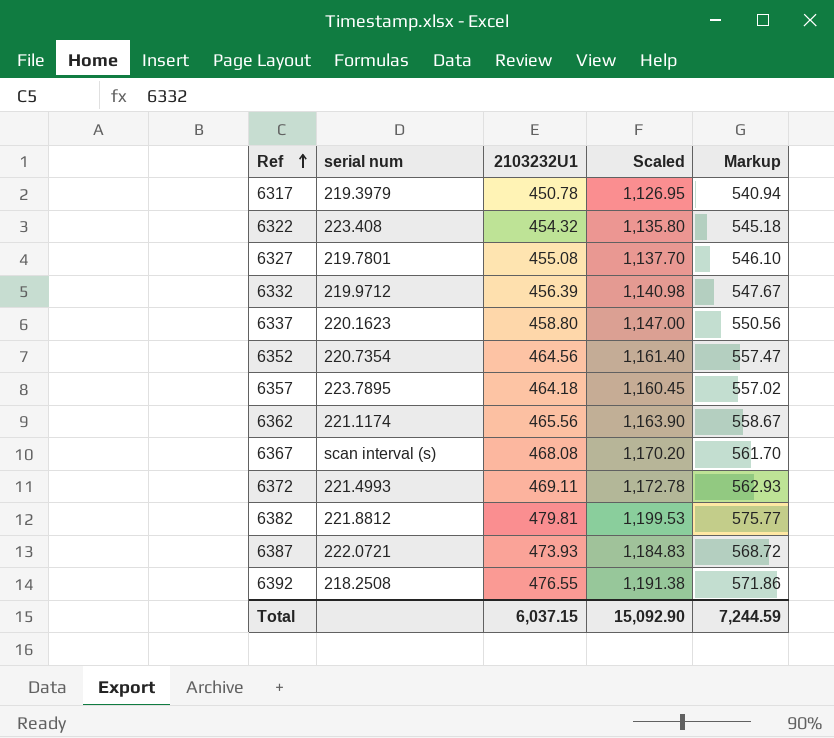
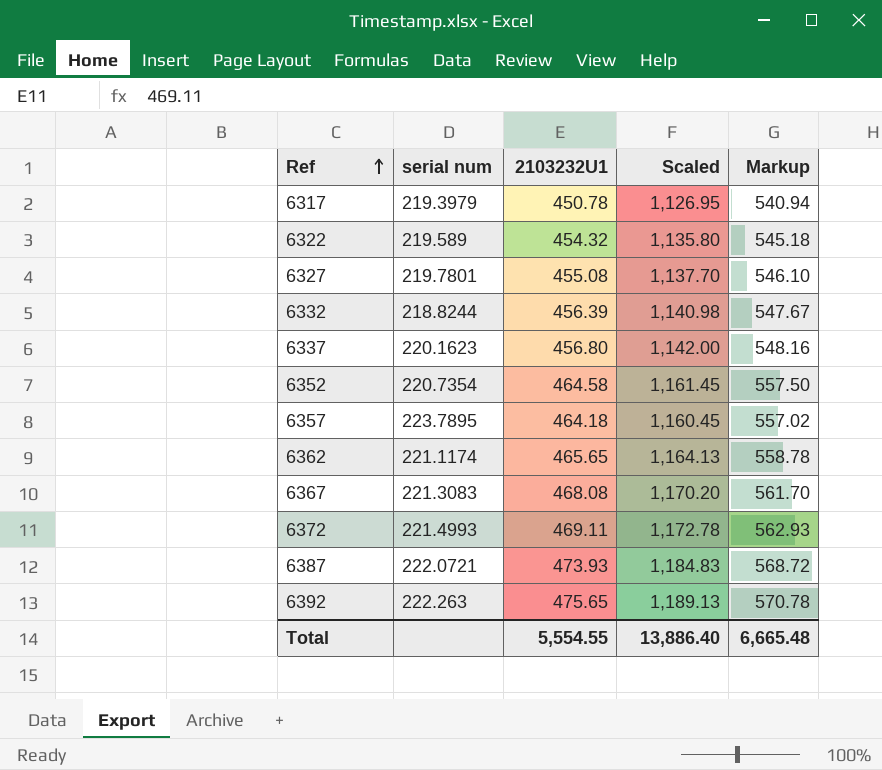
row 6382: 221.8812 | 479.81 | 1,199.53 | 575.77 -> none
6322 | serial num: 223.408 -> 219.589
6332 | serial num: 219.9712 -> 218.8244
6337 | 2103232U1: 458.80 -> 456.80
6337 | Scaled: 1,147.00 -> 1,142.00
6337 | Markup: 550.56 -> 548.16
6352 | 2103232U1: 464.56 -> 464.58
6352 | Scaled: 1,161.40 -> 1,161.45
6352 | Markup: 557.47 -> 557.50
6362 | 2103232U1: 465.56 -> 465.65
6362 | Scaled: 1,163.90 -> 1,164.13
6362 | Markup: 558.67 -> 558.78
6367 | serial num: scan interval (s) -> 221.3083
6392 | serial num: 218.2508 -> 222.263
6392 | 2103232U1: 476.55 -> 475.65
6392 | Scaled: 1,191.38 -> 1,189.13
6392 | Markup: 571.86 -> 570.78
Total | 2103232U1: 6,037.15 -> 5,554.55
Total | Scaled: 15,092.90 -> 13,886.40
Total | Markup: 7,244.59 -> 6,665.48

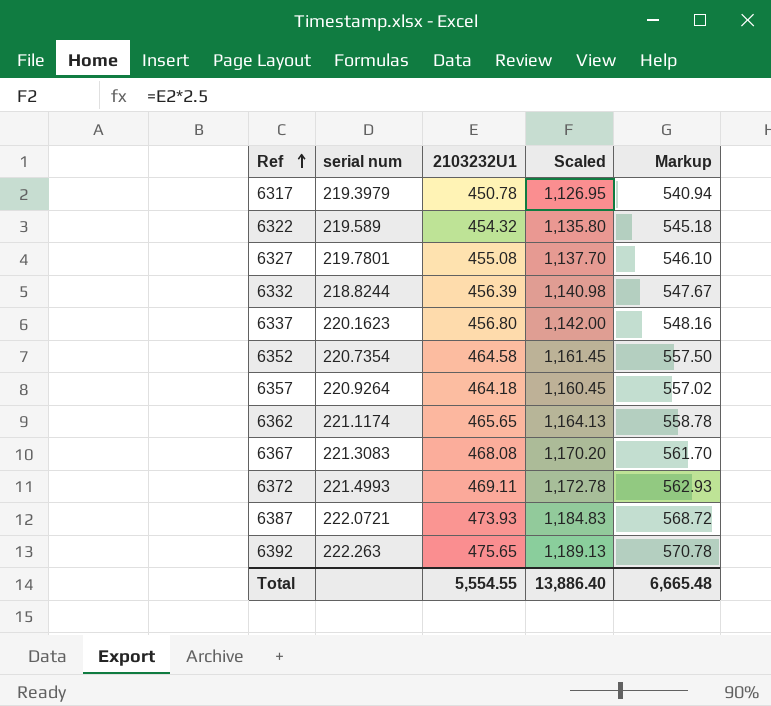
6357 | serial num: 223.7895 -> 220.9264

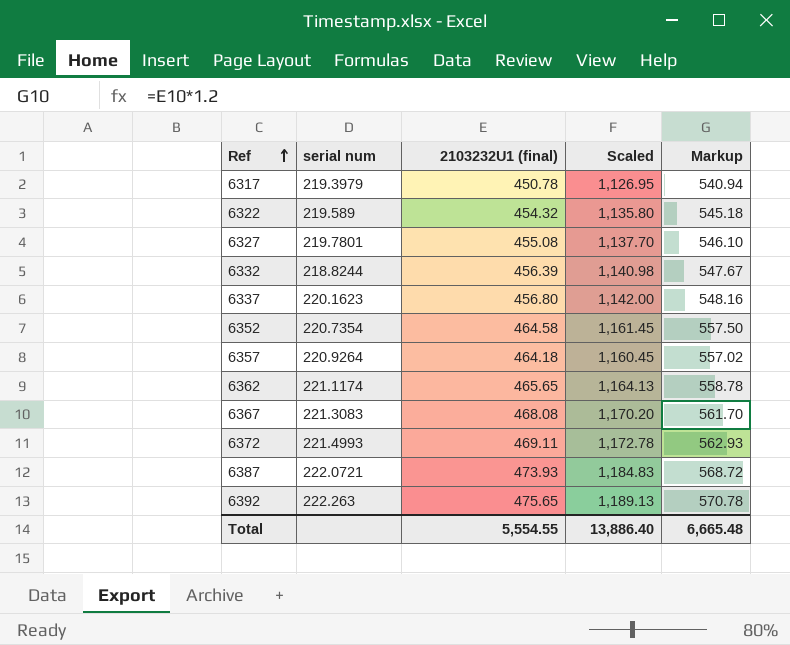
column name: 2103232U1 -> 2103232U1 (final)

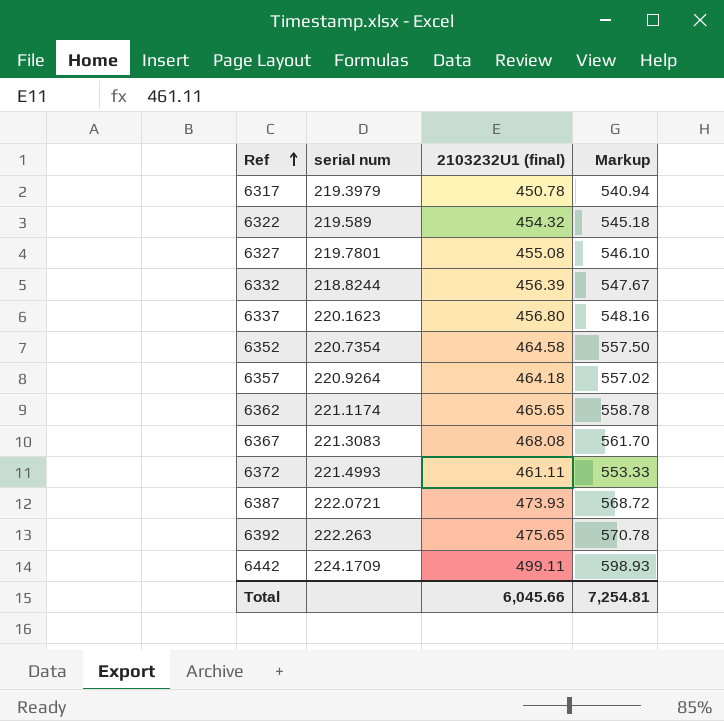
column Scaled | formula: [2103232U1 (final)] * 2.5 -> none
6372 | 2103232U1 (final): 469.11 -> 461.11
6372 | Markup: 562.93 -> 553.33
row 6442: none -> 224.1709 | 499.11 | 598.93
Total | 2103232U1 (final): 5,554.55 -> 6,045.66
Total | Markup: 6,665.48 -> 7,254.81

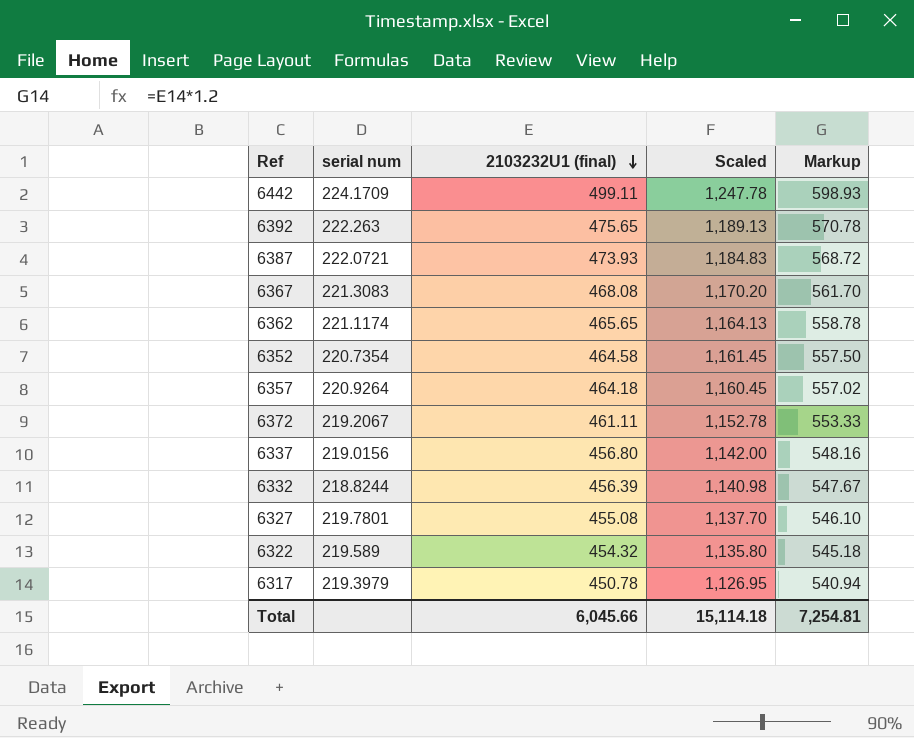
row order: Ref ascending -> 2103232U1 (final) descending
column Scaled | formula: none -> [2103232U1 (final)] * 2.5
6372 | serial num: 221.4993 -> 219.2067
6337 | serial num: 220.1623 -> 219.0156

